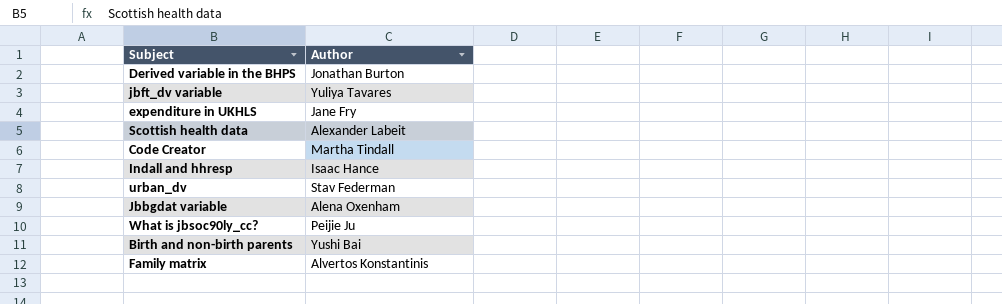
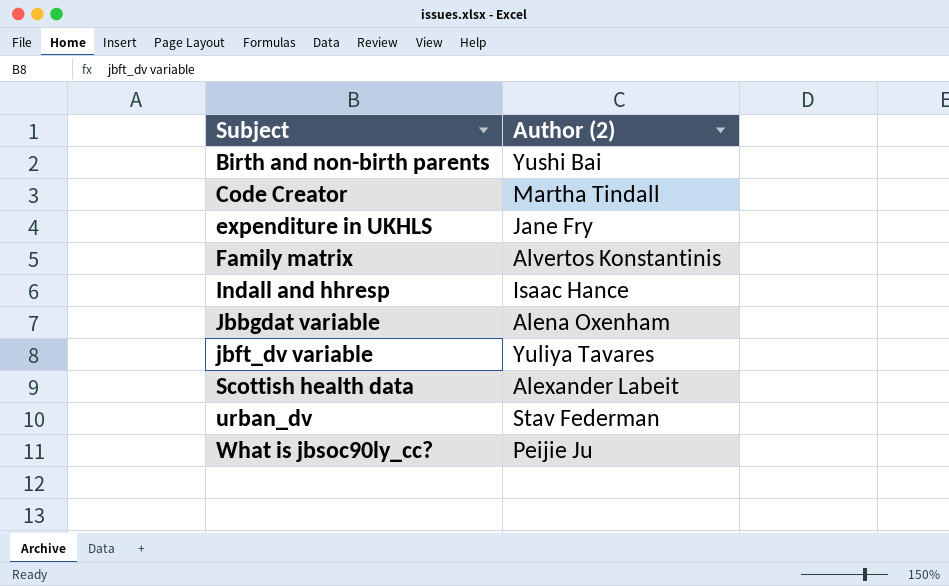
row order: none -> Subject ascending
column name: Author -> Author (2)
row Derived variable in the BHPS: Jonathan Burton -> none

